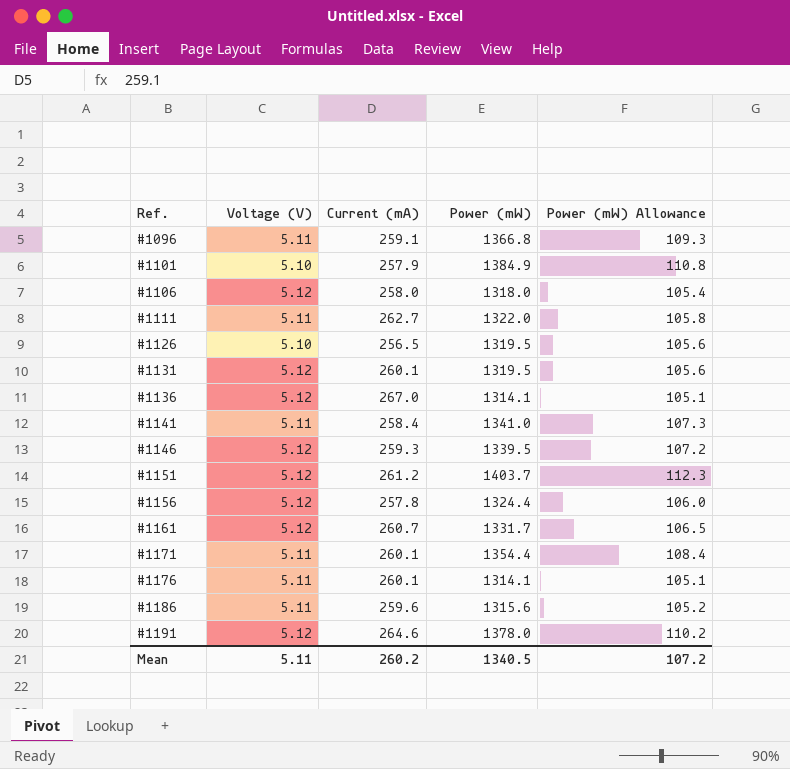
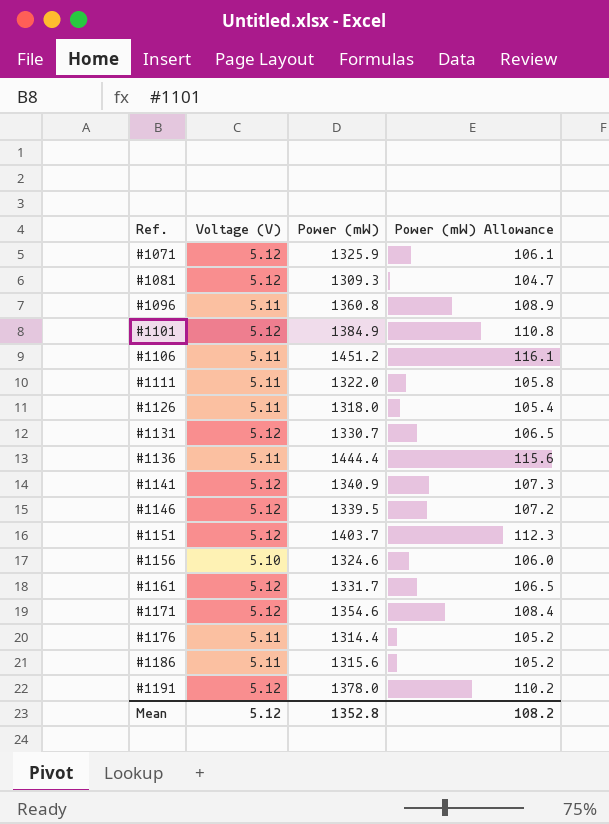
column Current (mA) | position: 3 -> none
row #1071: none -> 5.12 | 1325.9 | 106.1
row #1081: none -> 5.12 | 1309.3 | 104.7
#1096 | Power (mW): 1366.8 -> 1360.8
#1096 | Power (mW) Allowance: 109.3 -> 108.9
#1101 | Voltage (V): 5.10 -> 5.12
#1106 | Voltage (V): 5.12 -> 5.11
#1106 | Power (mW): 1318.0 -> 1451.2
#1106 | Power (mW) Allowance: 105.4 -> 116.1
#1126 | Voltage (V): 5.10 -> 5.11
#1126 | Power (mW): 1319.5 -> 1318.0
#1126 | Power (mW) Allowance: 105.6 -> 105.4
#1131 | Power (mW): 1319.5 -> 1330.7
#1131 | Power (mW) Allowance: 105.6 -> 106.5
#1136 | Voltage (V): 5.12 -> 5.11
#1136 | Power (mW): 1314.1 -> 1444.4
#1136 | Power (mW) Allowance: 105.1 -> 115.6
#1141 | Voltage (V): 5.11 -> 5.12
#1141 | Power (mW): 1341.0 -> 1340.9
#1156 | Voltage (V): 5.12 -> 5.10
#1156 | Power (mW): 1324.4 -> 1324.6
#1171 | Voltage (V): 5.11 -> 5.12
#1171 | Power (mW): 1354.4 -> 1354.6
#1176 | Power (mW): 1314.1 -> 1314.4
#1176 | Power (mW) Allowance: 105.1 -> 105.2
Mean | Voltage (V): 5.11 -> 5.12
Mean | Power (mW): 1340.5 -> 1352.8
Mean | Power (mW) Allowance: 107.2 -> 108.2

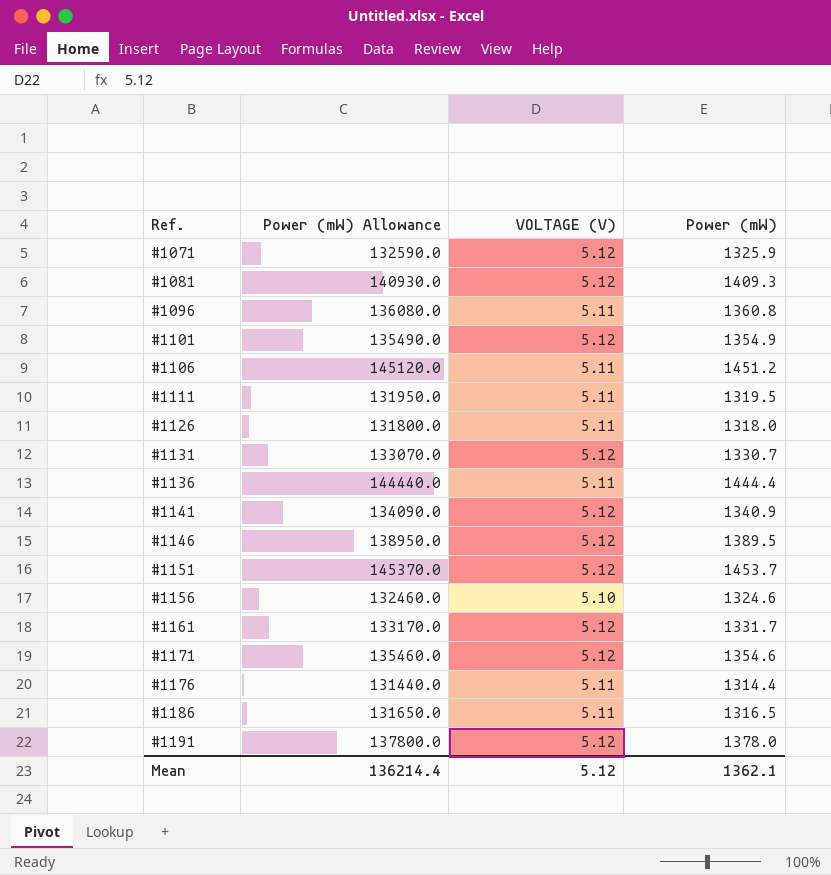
column Power (mW) Allowance | formula: [Power (mW)] * 0.08 -> [Power (mW)] * 100
column Power (mW) Allowance | position: 4 -> 2
column name: Voltage (V) -> VOLTAGE (V)
#1081 | Power (mW): 1309.3 -> 1409.3
#1101 | Power (mW): 1384.9 -> 1354.9
#1111 | Power (mW): 1322.0 -> 1319.5
#1146 | Power (mW): 1339.5 -> 1389.5
#1151 | Power (mW): 1403.7 -> 1453.7
#1186 | Power (mW): 1315.6 -> 1316.5
Mean | Power (mW) Allowance: 108.2 -> 136214.4
Mean | Power (mW): 1352.8 -> 1362.1

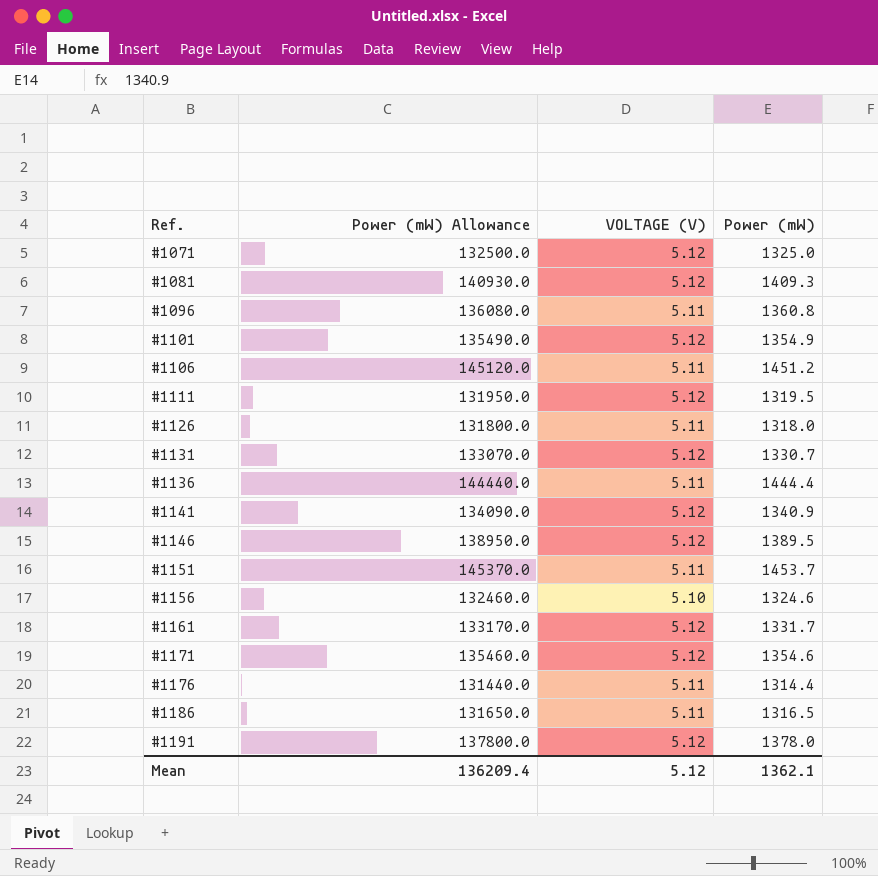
#1071 | Power (mW) Allowance: 132590.0 -> 132500.0
#1071 | Power (mW): 1325.9 -> 1325.0
#1111 | VOLTAGE (V): 5.11 -> 5.12
#1151 | VOLTAGE (V): 5.12 -> 5.11
Mean | Power (mW) Allowance: 136214.4 -> 136209.4

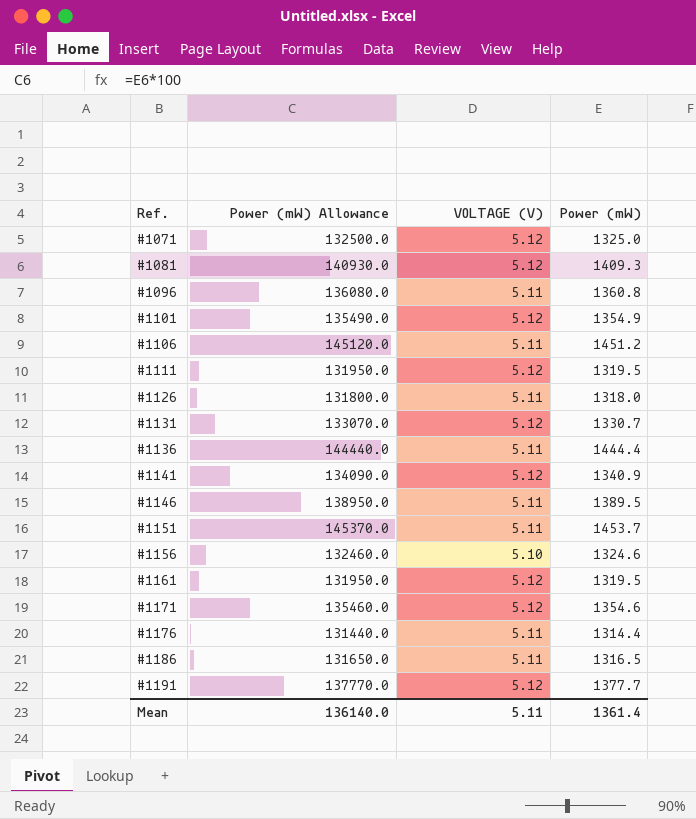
#1146 | VOLTAGE (V): 5.12 -> 5.11
#1161 | Power (mW) Allowance: 133170.0 -> 131950.0
#1161 | Power (mW): 1331.7 -> 1319.5
#1191 | Power (mW) Allowance: 137800.0 -> 137770.0
#1191 | Power (mW): 1378.0 -> 1377.7
Mean | Power (mW) Allowance: 136209.4 -> 136140.0
Mean | VOLTAGE (V): 5.12 -> 5.11
Mean | Power (mW): 1362.1 -> 1361.4

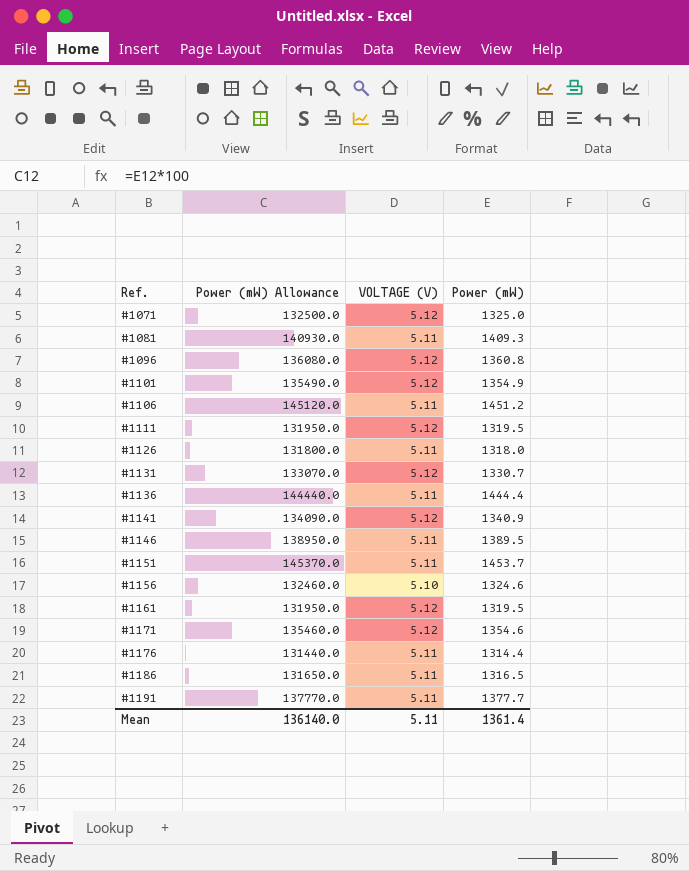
#1081 | VOLTAGE (V): 5.12 -> 5.11
#1096 | VOLTAGE (V): 5.11 -> 5.12
#1191 | VOLTAGE (V): 5.12 -> 5.11

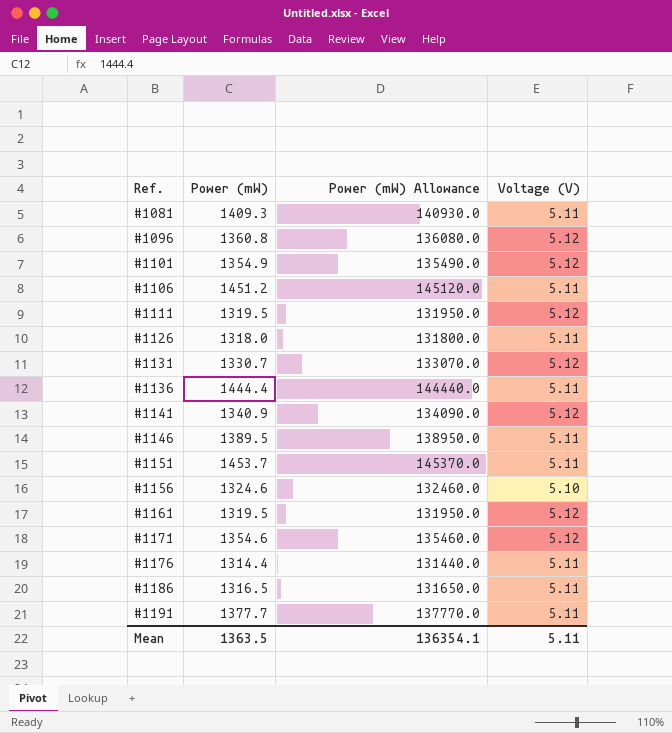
column Power (mW) | position: 4 -> 2
column name: VOLTAGE (V) -> Voltage (V)
row #1071: 132500.0 | 5.12 | 1325.0 -> none
Mean | Power (mW): 1361.4 -> 1363.5
Mean | Power (mW) Allowance: 136140.0 -> 136354.1

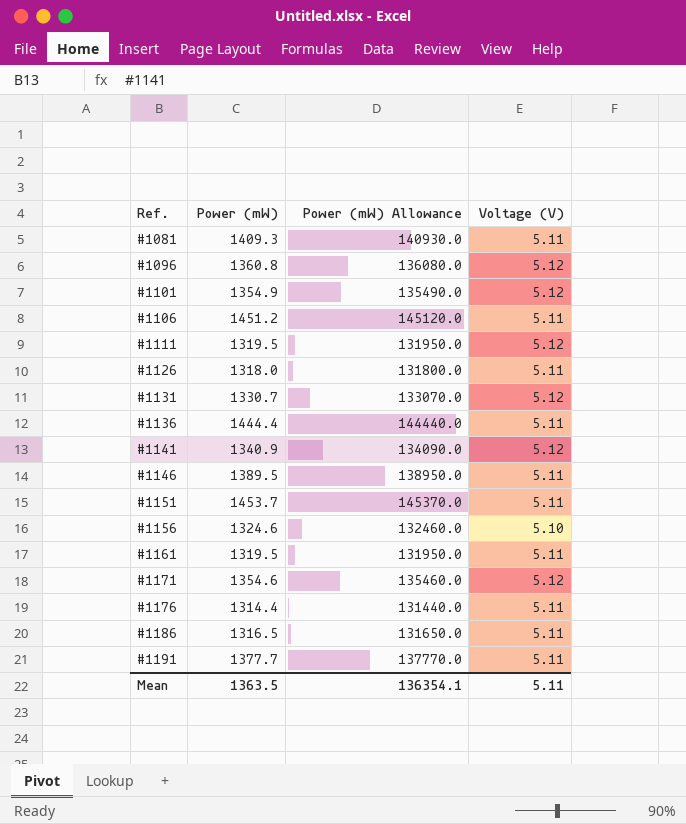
#1161 | Voltage (V): 5.12 -> 5.11

